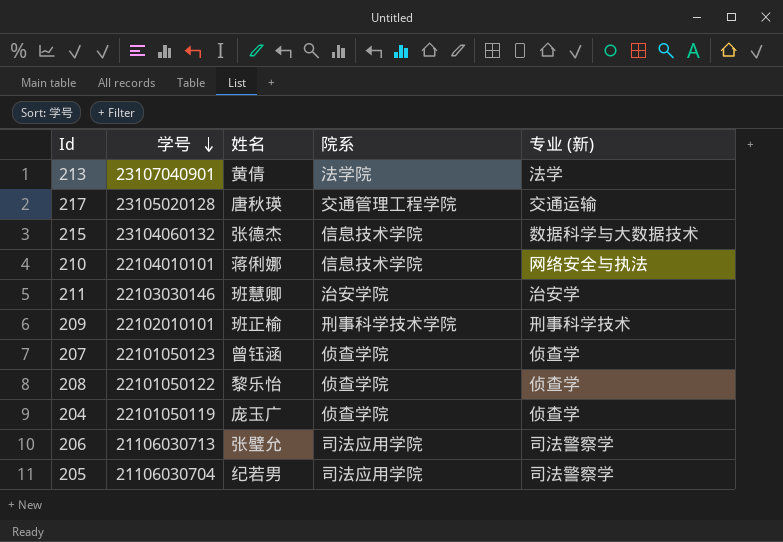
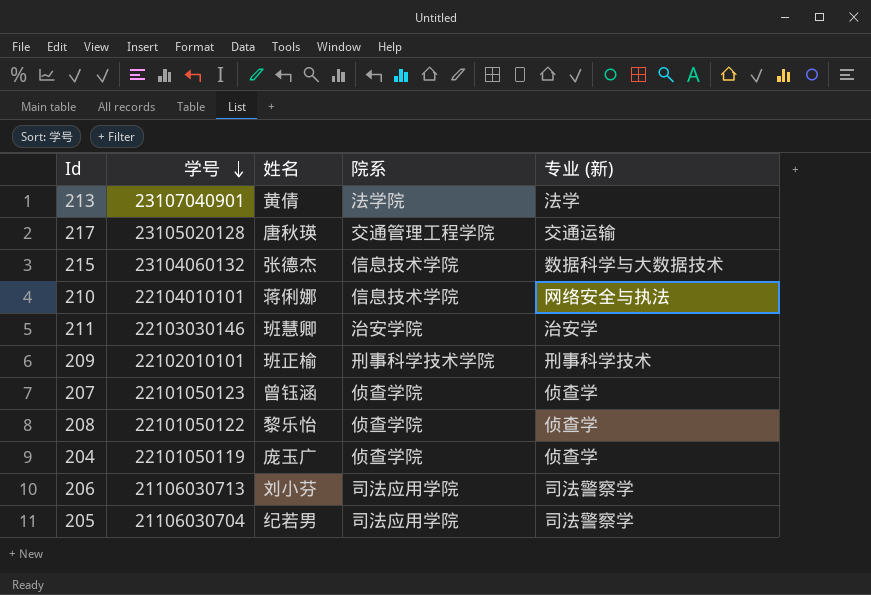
206 | 姓名: 张璧允 -> 刘小芬

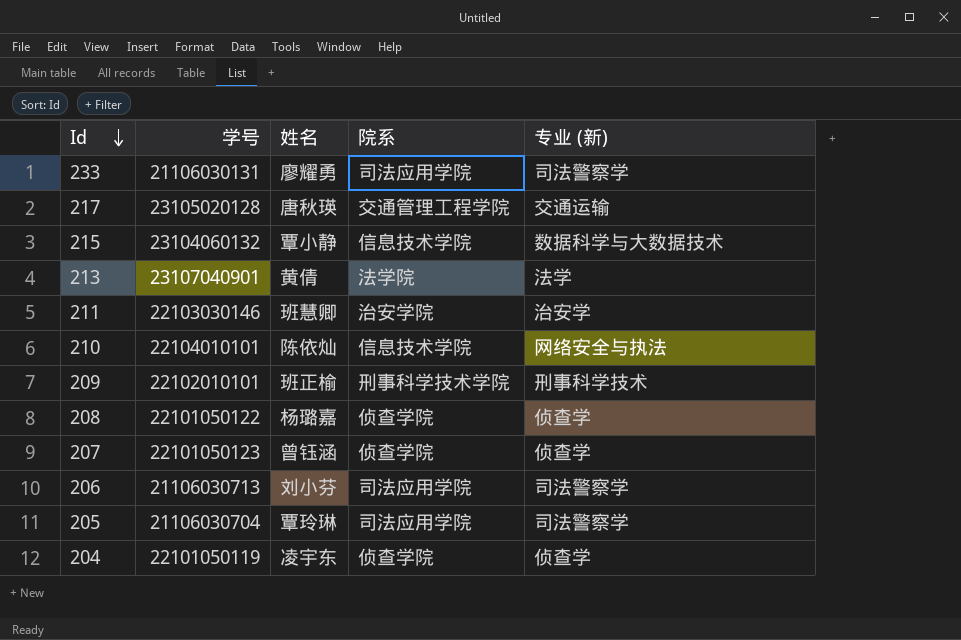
row order: 学号 descending -> Id descending
row 233: none -> 21106030131 | 廖耀勇 | 司法应用学院 | 司法警察学
215 | 姓名: 张德杰 -> 覃小静
210 | 姓名: 蒋俐娜 -> 陈依灿
208 | 姓名: 黎乐怡 -> 杨璐嘉
205 | 姓名: 纪若男 -> 覃玲琳
204 | 姓名: 庞玉广 -> 凌宇东

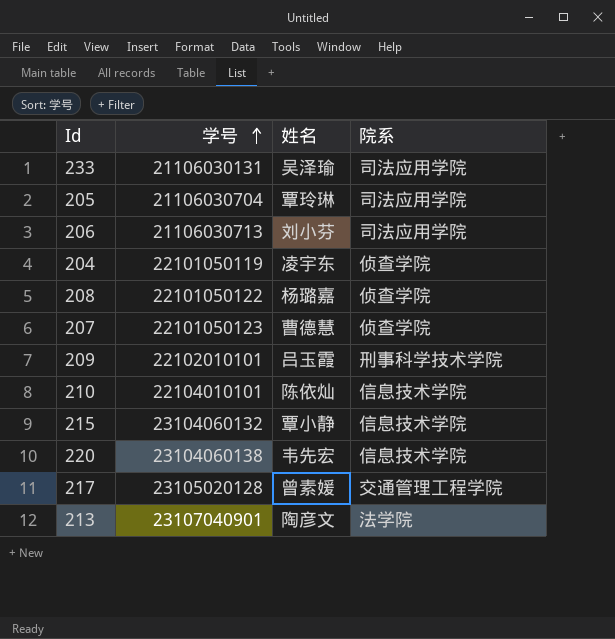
row order: Id descending -> 学号 ascending
column 专业 (新) | position: 5 -> none
row 211: 22103030146 | 班慧卿 | 治安学院 | 治安学 -> none
233 | 姓名: 廖耀勇 -> 吴泽瑜
207 | 姓名: 曾钰涵 -> 曹德慧
209 | 姓名: 班正榆 -> 吕玉霞
row 220: none -> 23104060138 | 韦先宏 | 信息技术学院
217 | 姓名: 唐秋瑛 -> 曾素媛
213 | 姓名: 黄倩 -> 陶彦文

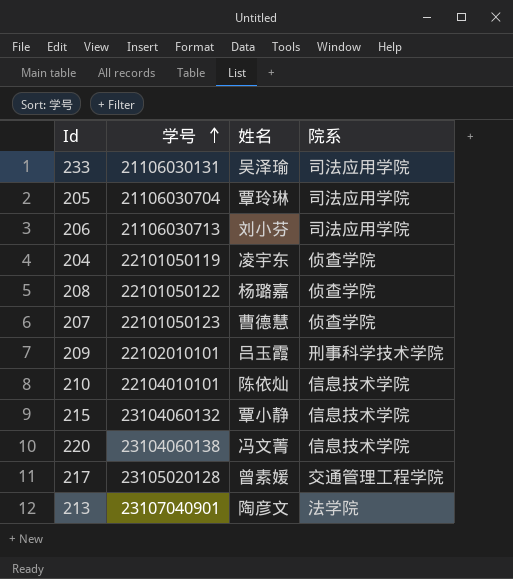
220 | 姓名: 韦先宏 -> 冯文菁

